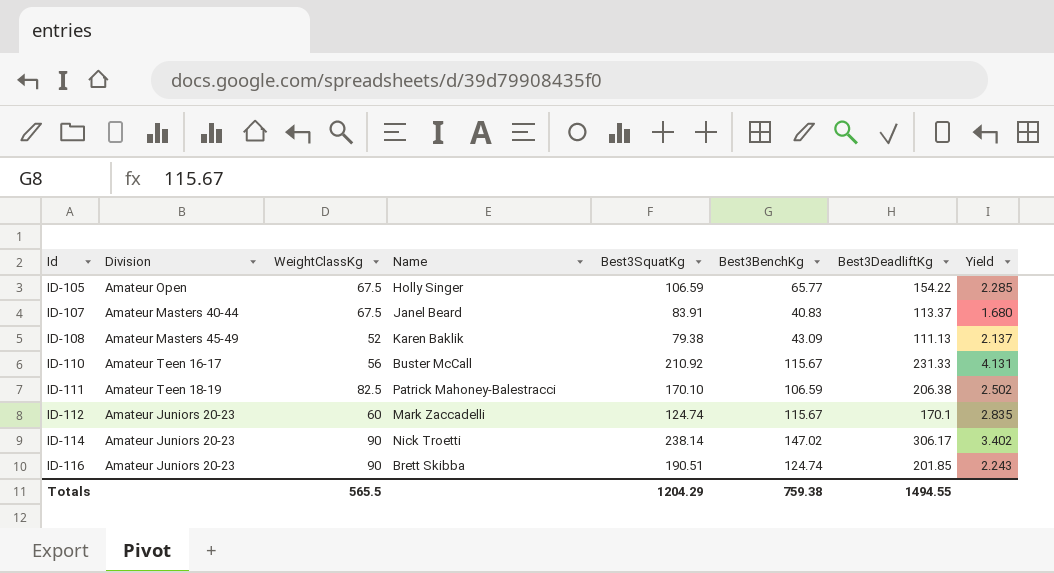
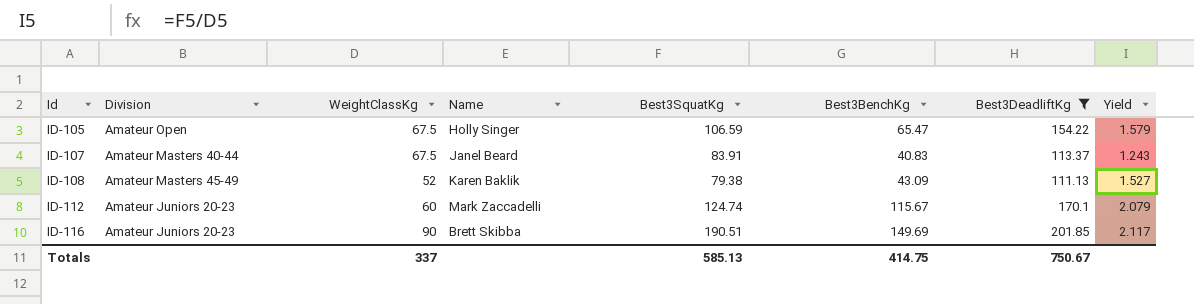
filter: none -> Best3DeadliftKg <= 201.85
column Yield | formula: [Best3DeadliftKg] / [WeightClassKg] -> [Best3SquatKg] / [WeightClassKg]
ID-105 | Best3BenchKg: 65.77 -> 65.47
ID-116 | Best3BenchKg: 124.74 -> 149.69
Totals | WeightClassKg: 565.5 -> 337
Totals | Best3SquatKg: 1204.29 -> 585.13
Totals | Best3BenchKg: 759.38 -> 414.75
Totals | Best3DeadliftKg: 1494.55 -> 750.67

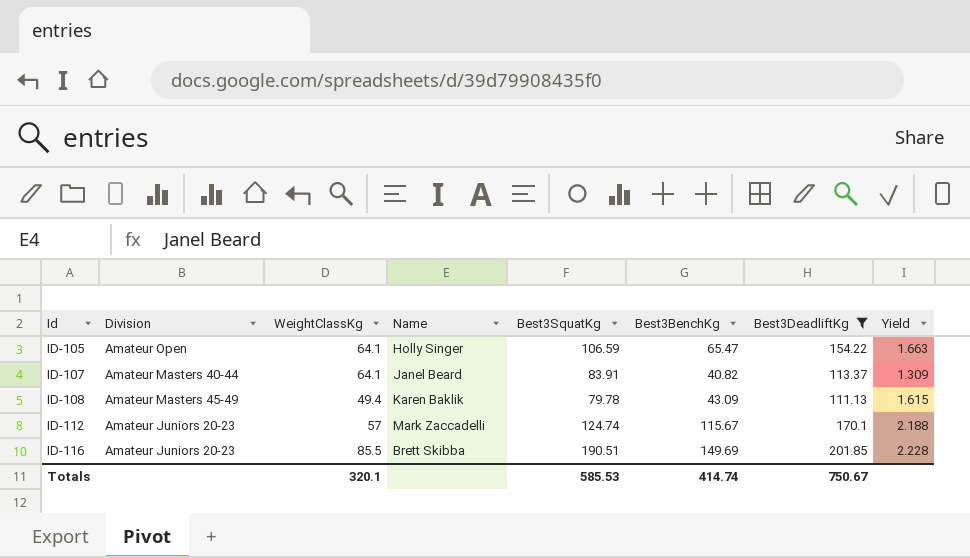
ID-105 | WeightClassKg: 67.5 -> 64.1
ID-105 | Yield: 1.579 -> 1.663
ID-107 | WeightClassKg: 67.5 -> 64.1
ID-107 | Best3BenchKg: 40.83 -> 40.82
ID-107 | Yield: 1.243 -> 1.309
ID-108 | WeightClassKg: 52 -> 49.4
ID-108 | Best3SquatKg: 79.38 -> 79.78
ID-108 | Yield: 1.527 -> 1.615
ID-112 | WeightClassKg: 60 -> 57
ID-112 | Yield: 2.079 -> 2.188
ID-116 | WeightClassKg: 90 -> 85.5
ID-116 | Yield: 2.117 -> 2.228
Totals | WeightClassKg: 337 -> 320.1
Totals | Best3SquatKg: 585.13 -> 585.53
Totals | Best3BenchKg: 414.75 -> 414.74

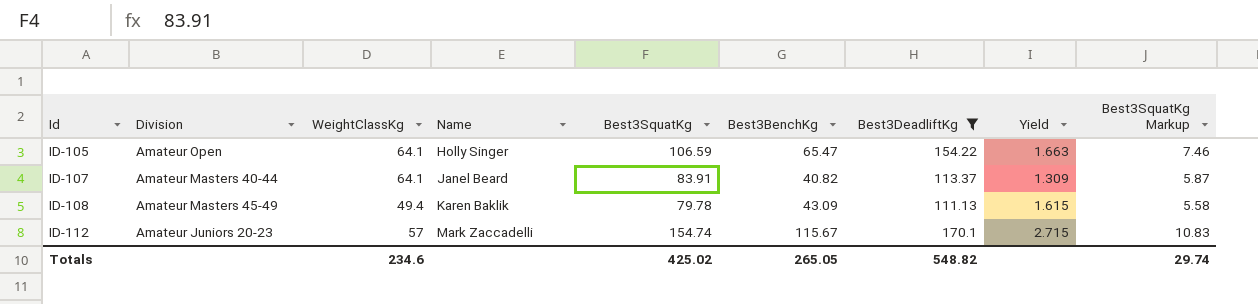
column Best3SquatKg Markup | formula: none -> [Best3SquatKg] * 0.07
row ID-116: Amateur Juniors 20-23 | 85.5 | Brett Skibba | 190.51 | 149.69 | 201.85 | 2.228 -> none
ID-112 | Best3SquatKg: 124.74 -> 154.74
ID-112 | Yield: 2.188 -> 2.715
Totals | WeightClassKg: 320.1 -> 234.6
Totals | Best3SquatKg: 585.53 -> 425.02
Totals | Best3BenchKg: 414.74 -> 265.05
Totals | Best3DeadliftKg: 750.67 -> 548.82

